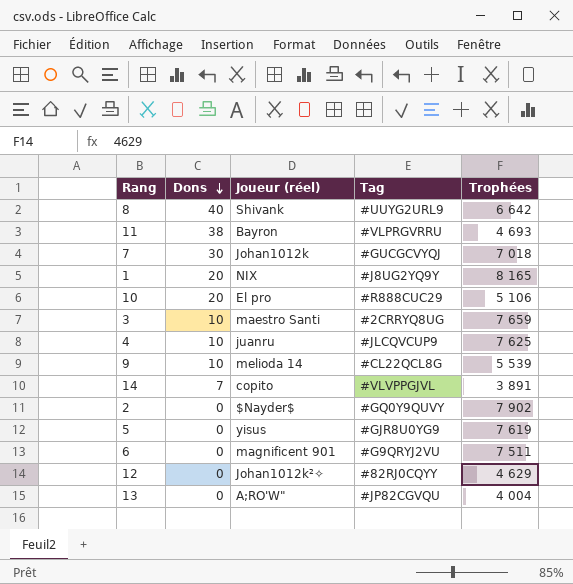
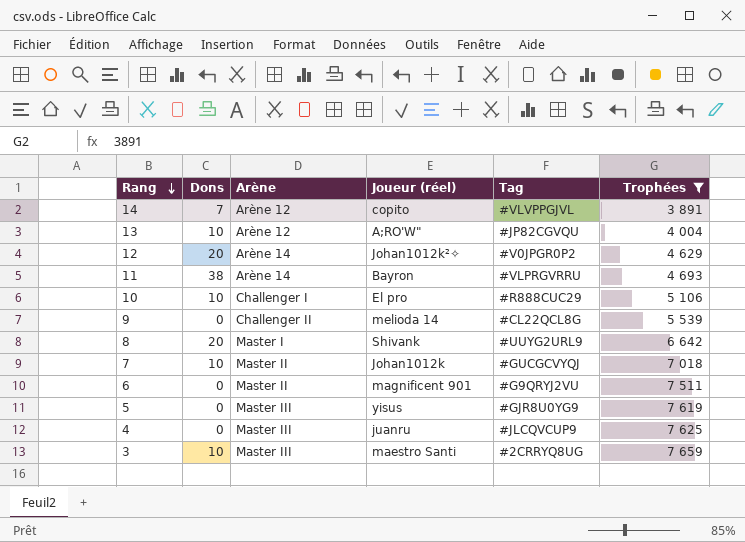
filter: none -> Trophées <= 7 659
row order: Dons descending -> Rang descending
column Arène | position: none -> 3
13 | Dons: 0 -> 10
12 | Dons: 0 -> 20
12 | Tag: #82RJ0CQYY -> #V0JPGR0P2
10 | Dons: 20 -> 10
9 | Dons: 10 -> 0
8 | Dons: 40 -> 20
7 | Dons: 30 -> 10
4 | Dons: 10 -> 0

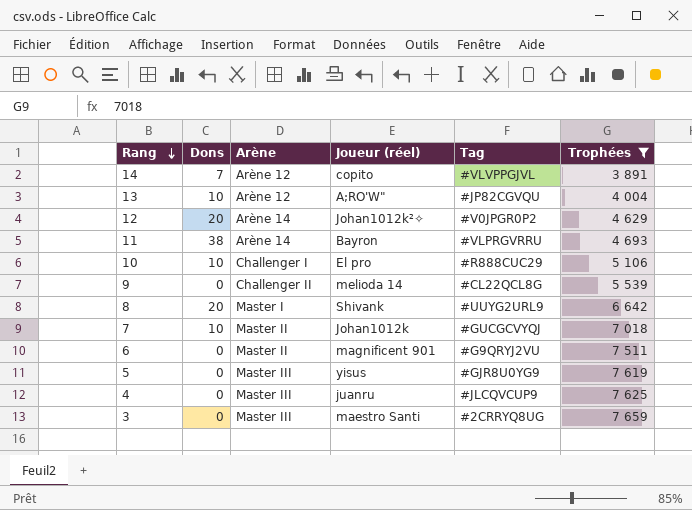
3 | Dons: 10 -> 0

